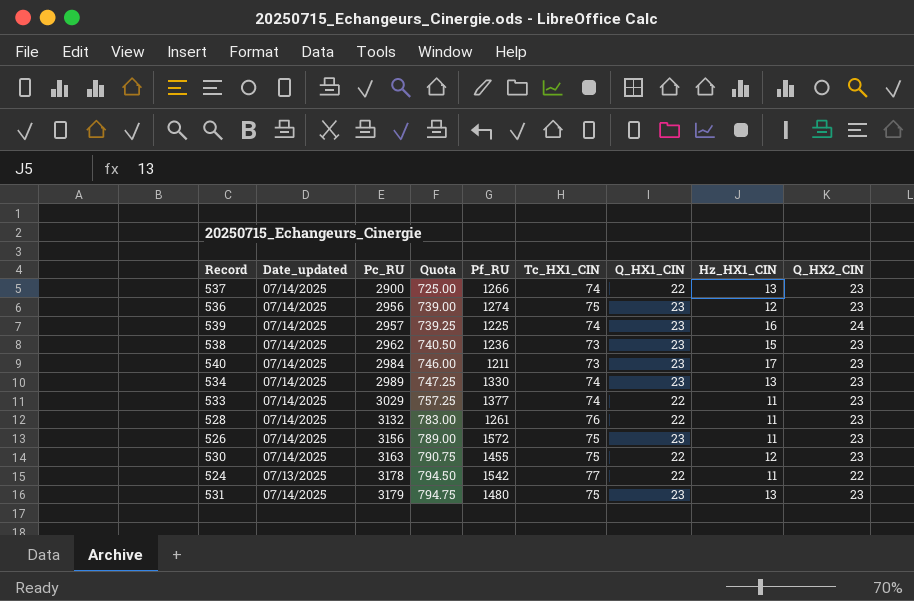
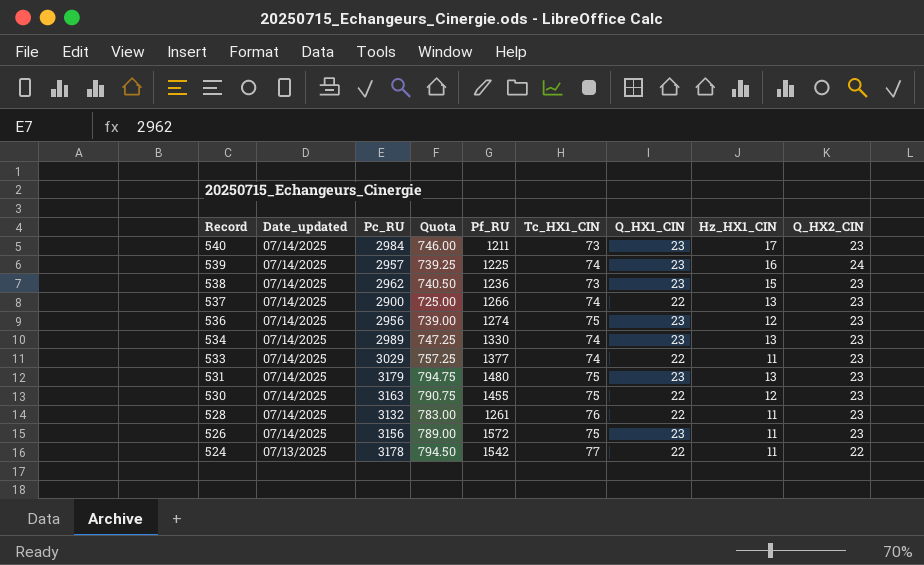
row order: Pc_RU ascending -> Record descending

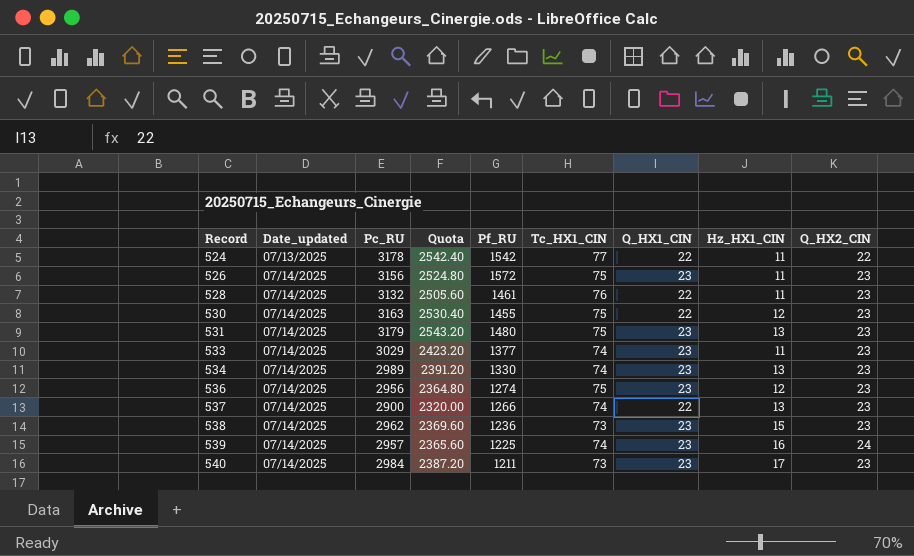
row order: Record descending -> Record ascending
column Quota | formula: [Pc_RU] * 0.25 -> [Pc_RU] * 0.8
528 | Pf_RU: 1261 -> 1461
533 | Q_HX1_CIN: 22 -> 23

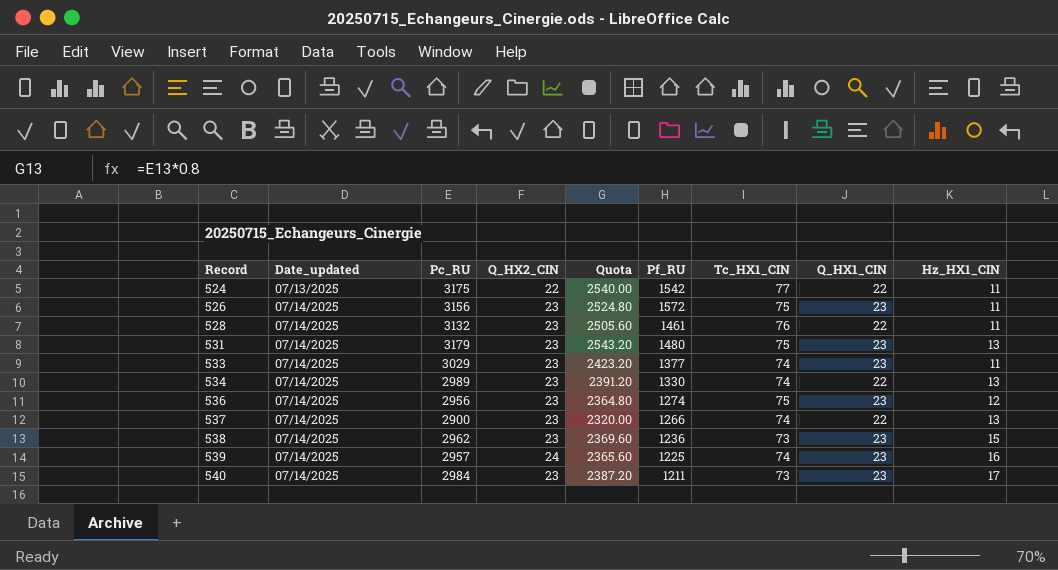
column Q_HX2_CIN | position: 9 -> 4
row 530: 07/14/2025 | 3163 | 2530.40 | 1455 | 75 | 22 | 12 | 23 -> none
524 | Pc_RU: 3178 -> 3175
524 | Quota: 2542.40 -> 2540.00
534 | Q_HX1_CIN: 23 -> 22

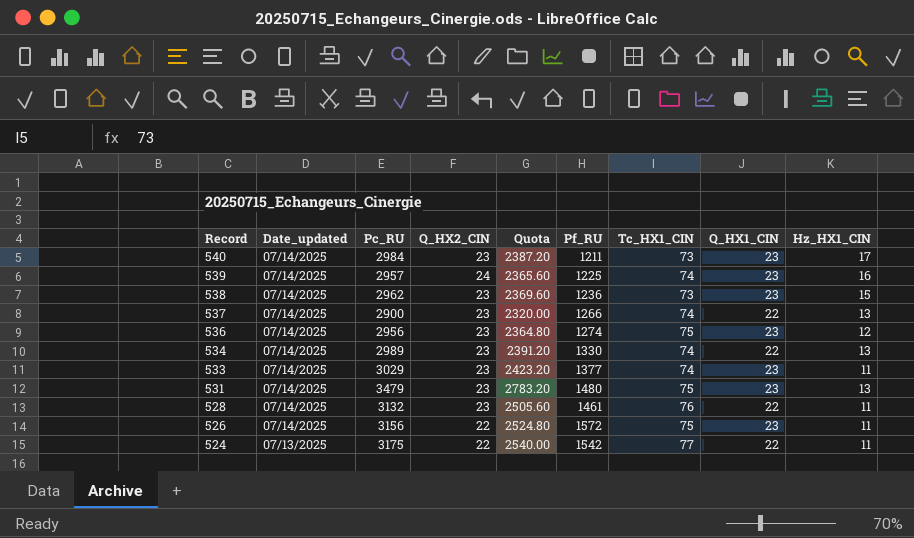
row order: Record ascending -> Record descending
531 | Pc_RU: 3179 -> 3479
531 | Quota: 2543.20 -> 2783.20
526 | Q_HX2_CIN: 23 -> 22

